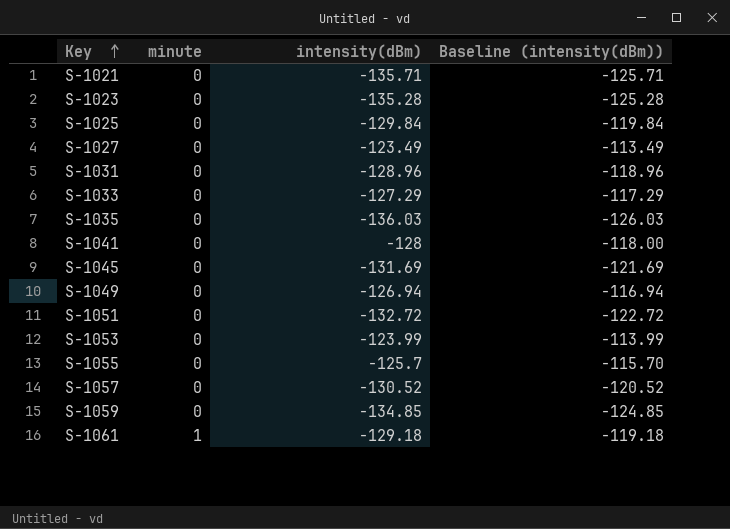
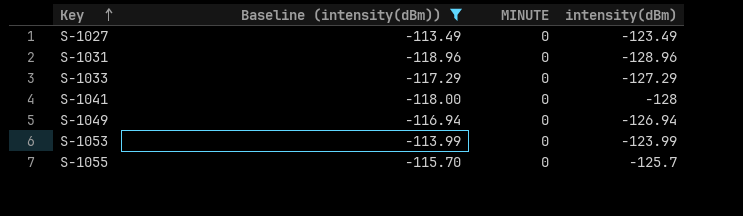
filter: none -> Baseline (intensity(dBm)) >= -118.96
column Baseline (intensity(dBm)) | position: 4 -> 2
column name: minute -> MINUTE

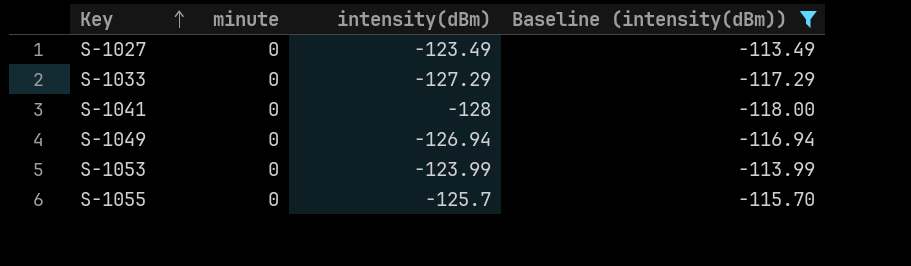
column name: MINUTE -> minute
column Baseline (intensity(dBm)) | position: 2 -> 4
row S-1031: -118.96 | 0 | -128.96 -> none

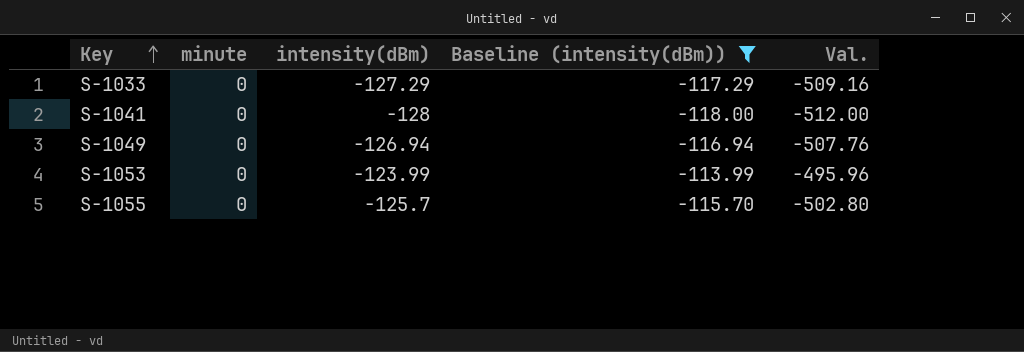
column Val. | formula: none -> [intensity(dBm)] * 4
row S-1027: 0 | -123.49 | -113.49 -> none

